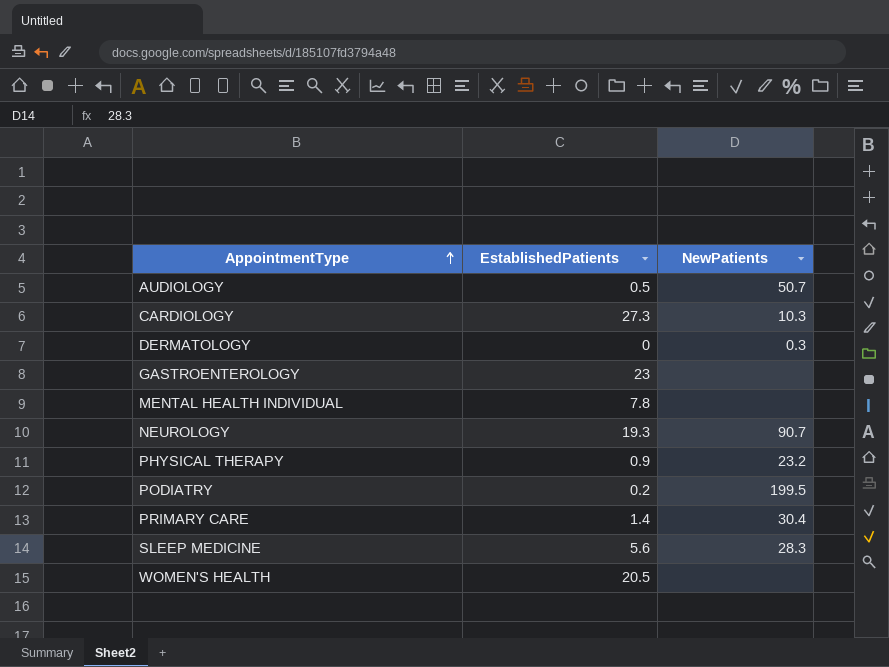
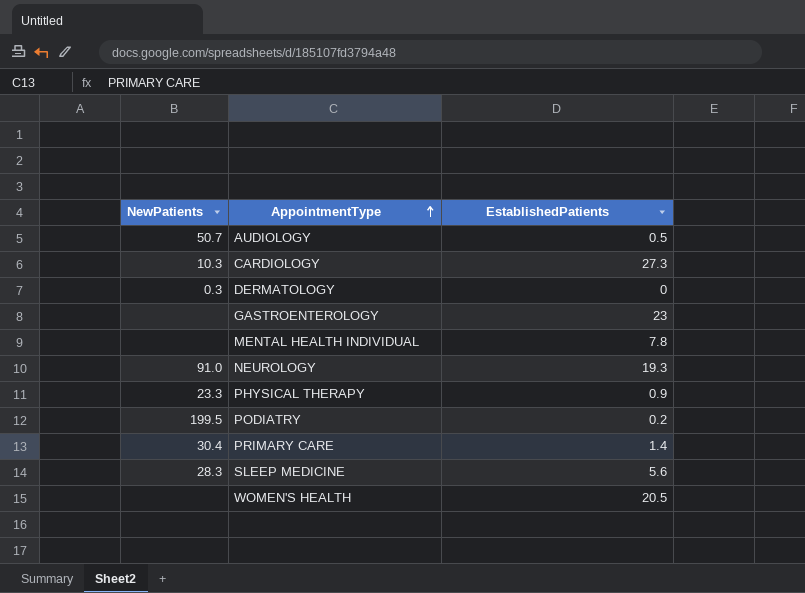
column NewPatients | position: 3 -> 1
NEUROLOGY | NewPatients: 90.7 -> 91.0
PHYSICAL THERAPY | NewPatients: 23.2 -> 23.3

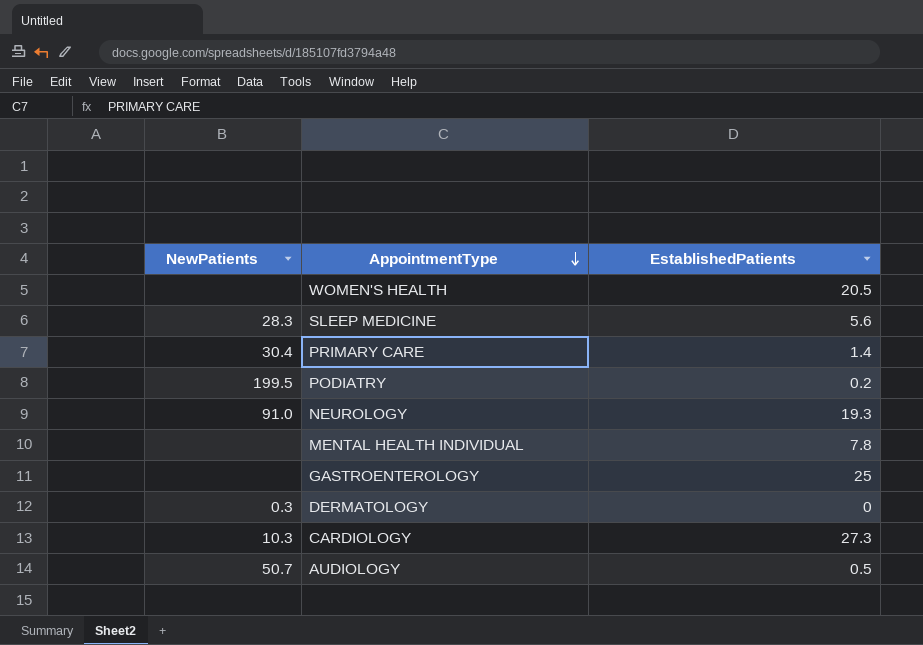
row order: AppointmentType ascending -> AppointmentType descending
row PHYSICAL THERAPY: 23.3 | 0.9 -> none
GASTROENTEROLOGY | EstablishedPatients: 23 -> 25

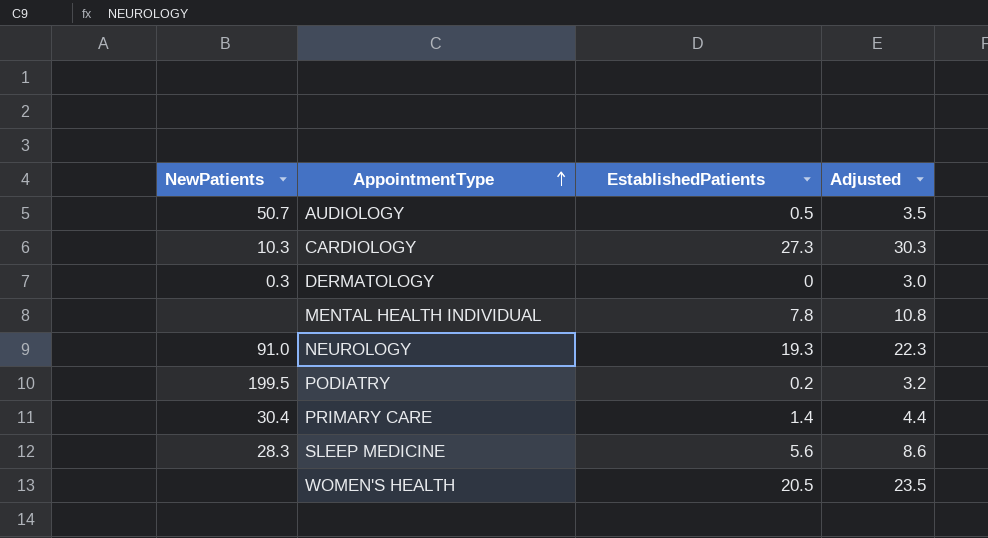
row order: AppointmentType descending -> AppointmentType ascending
column Adjusted | formula: none -> [EstablishedPatients] + 3
row GASTROENTEROLOGY: none | 25 -> none

